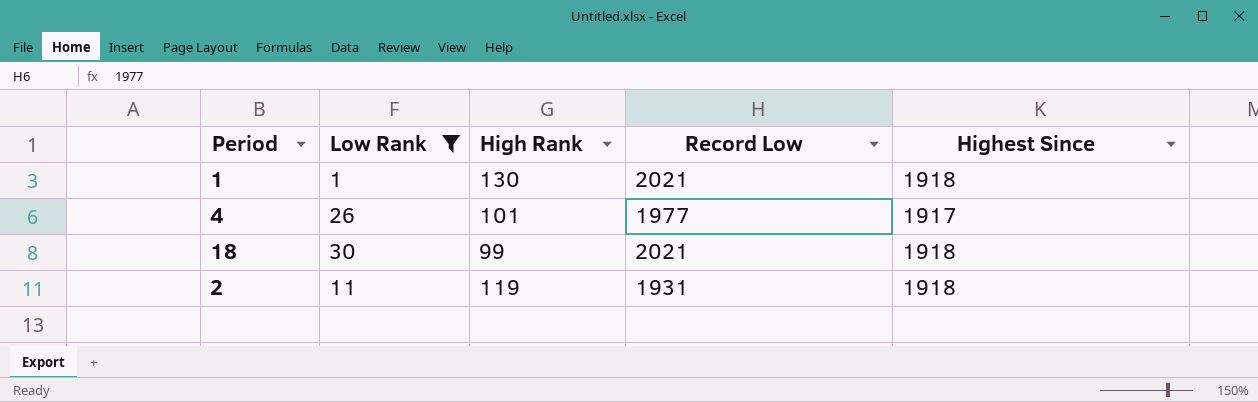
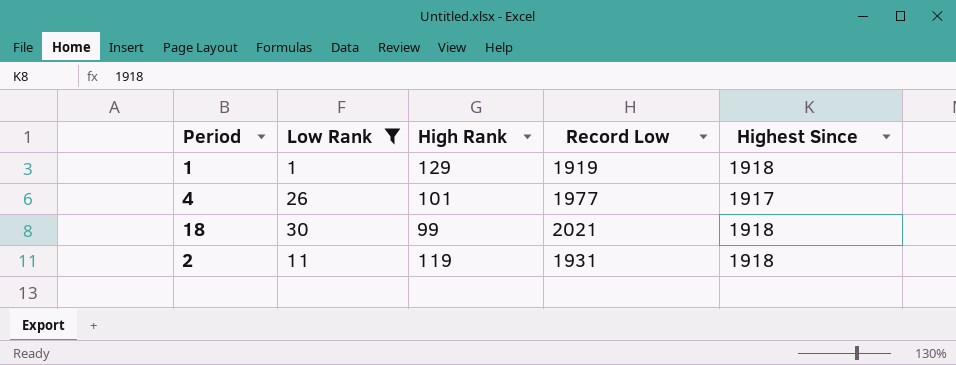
1 | High Rank: 130 -> 129
1 | Record Low: 2021 -> 1919

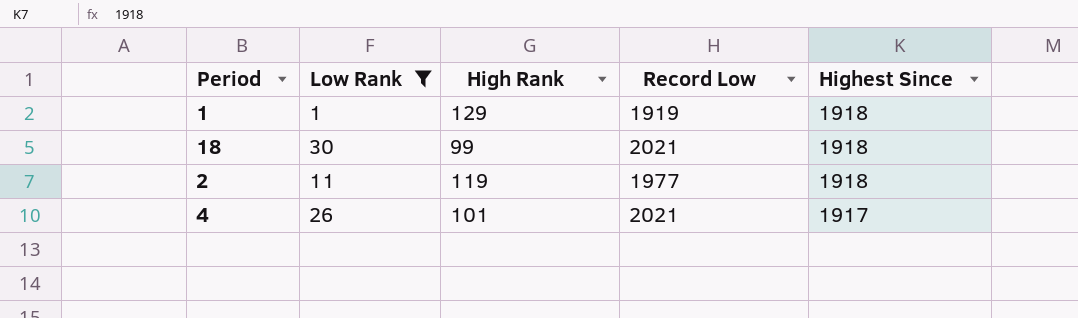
row order: none -> Highest Since descending
2 | Record Low: 1931 -> 1977
4 | Record Low: 1977 -> 2021

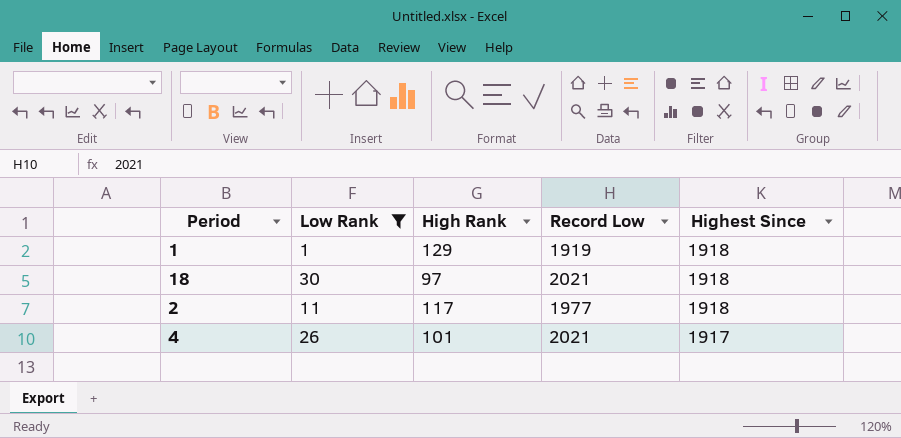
18 | High Rank: 99 -> 97
2 | High Rank: 119 -> 117

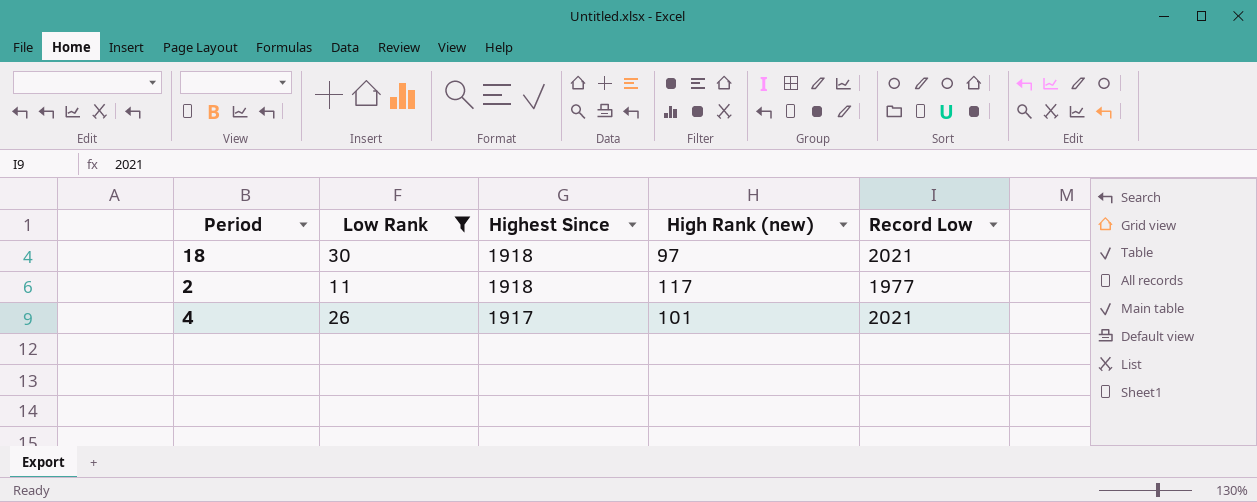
column Highest Since | position: 5 -> 3
column name: High Rank -> High Rank (new)
row 1: 1 | 129 | 1919 | 1918 -> none

